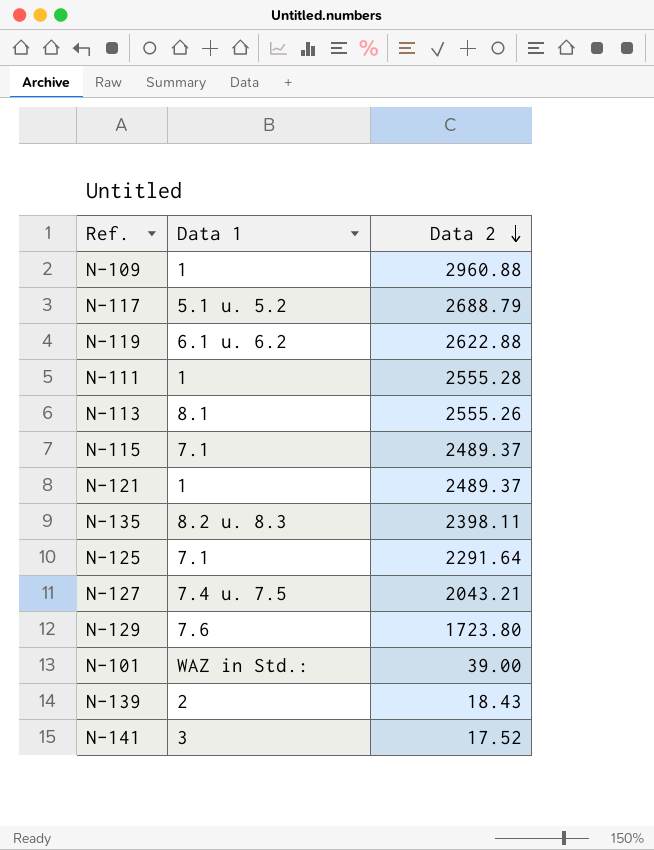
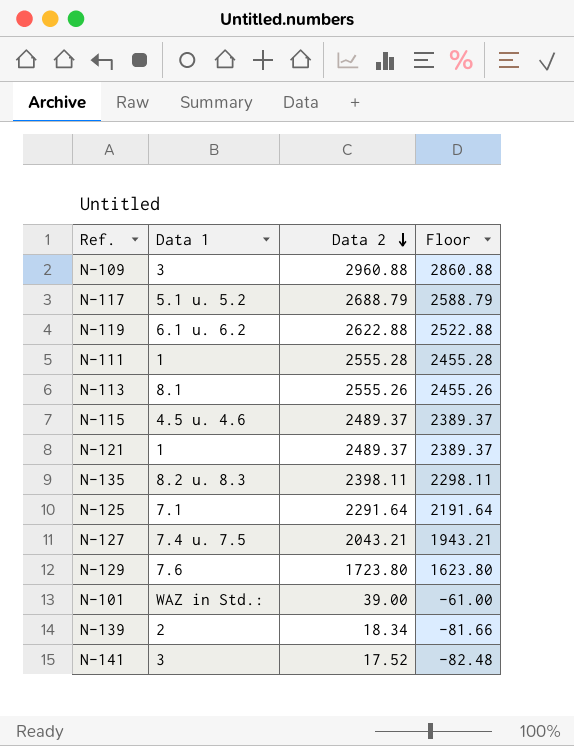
column Floor | formula: none -> [Data 2] - 100
N-109 | Data 1: 1 -> 3
N-115 | Data 1: 7.1 -> 4.5 u. 4.6
N-139 | Data 2: 18.43 -> 18.34

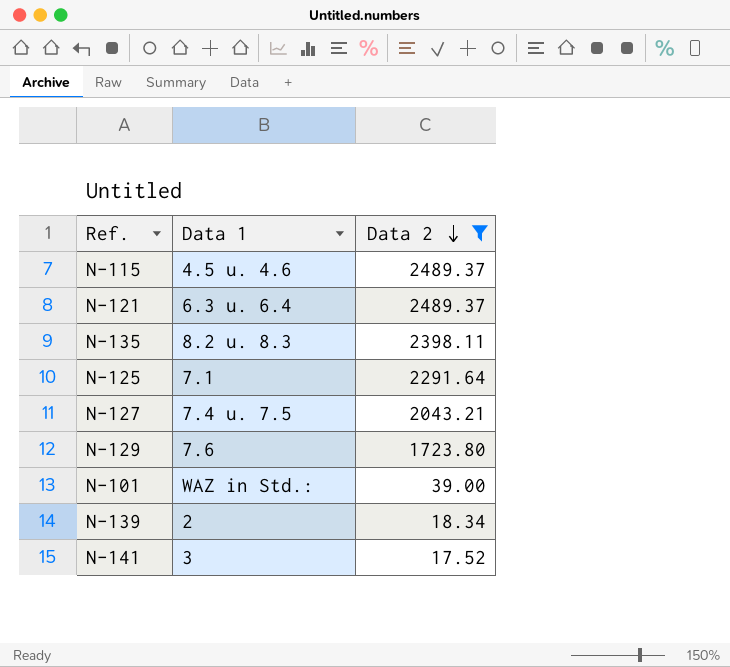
filter: none -> Data 2 <= 2489.37
column Floor | formula: [Data 2] - 100 -> none
N-121 | Data 1: 1 -> 6.3 u. 6.4

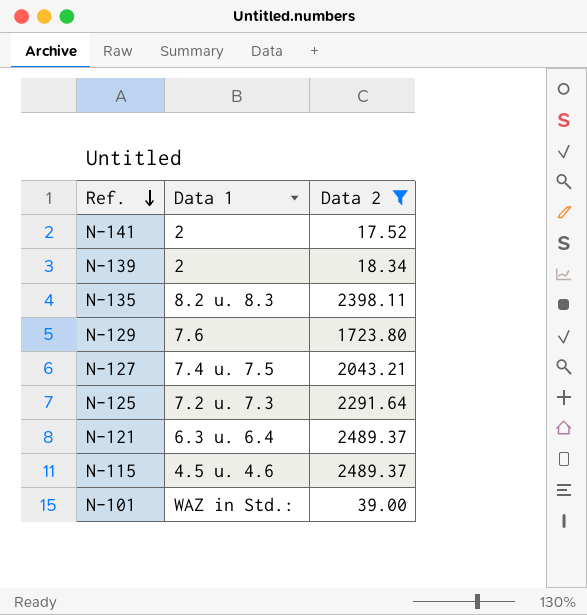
row order: Data 2 descending -> Ref. descending
N-141 | Data 1: 3 -> 2
N-125 | Data 1: 7.1 -> 7.2 u. 7.3

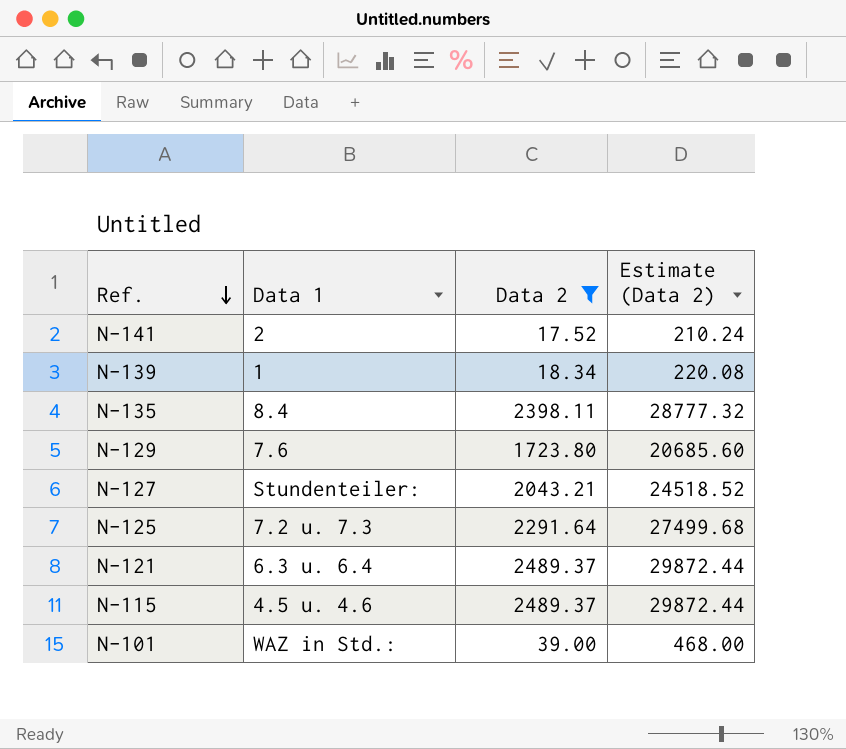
column Estimate (Data 2) | formula: none -> [Data 2] * 12
N-139 | Data 1: 2 -> 1
N-135 | Data 1: 8.2 u. 8.3 -> 8.4
N-127 | Data 1: 7.4 u. 7.5 -> Stundenteiler:

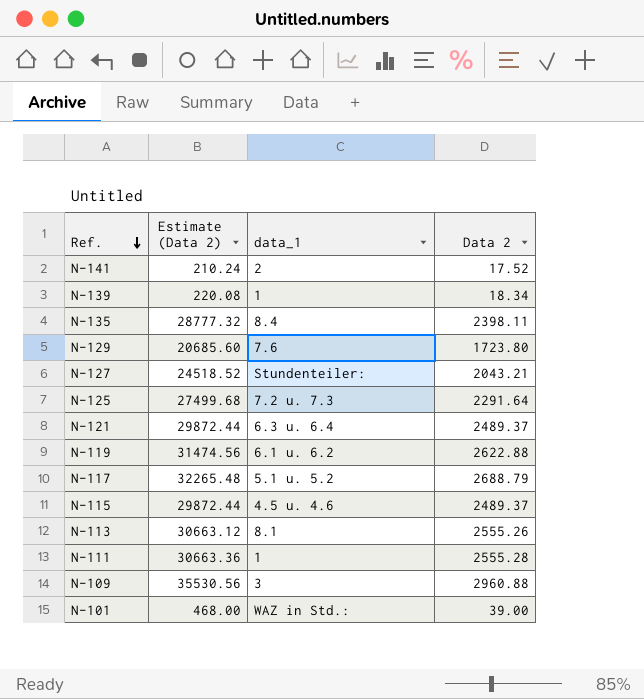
filter: Data 2 <= 2489.37 -> none
column Estimate (Data 2) | position: 4 -> 2
column name: Data 1 -> data_1

